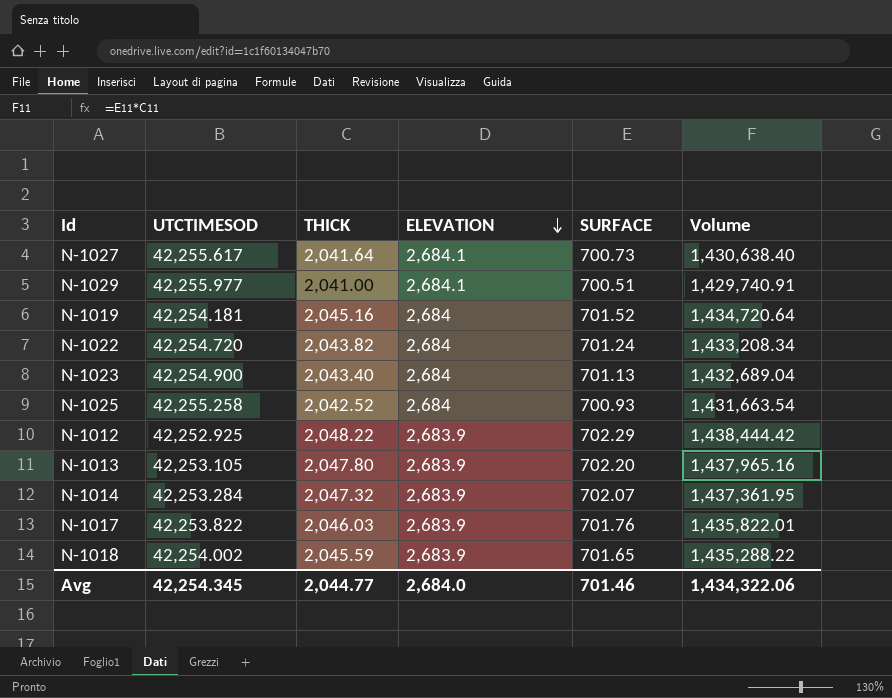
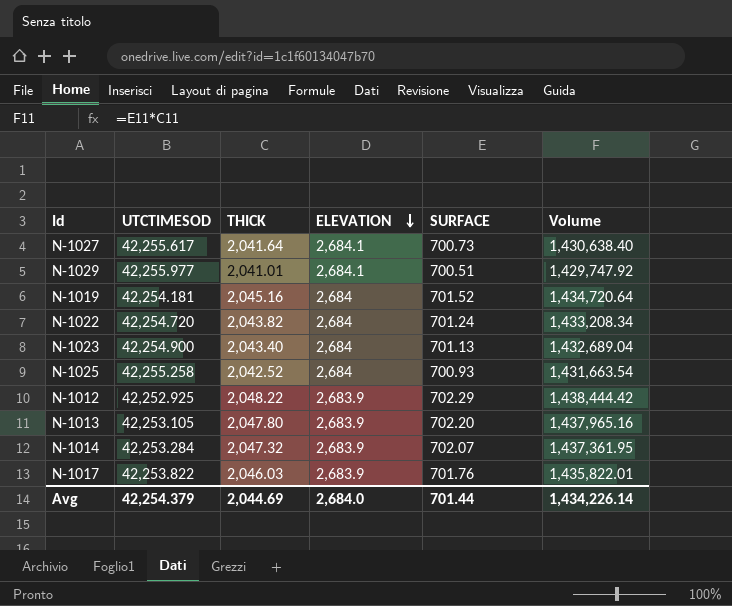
row N-1018: 42,254.002 | 2,045.59 | 2,683.9 | 701.65 | 1,435,288.22 -> none
N-1029 | THICK: 2,041.00 -> 2,041.01
N-1029 | Volume: 1,429,740.91 -> 1,429,747.92
Avg | UTCTIMESOD: 42,254.345 -> 42,254.379
Avg | THICK: 2,044.77 -> 2,044.69
Avg | SURFACE: 701.46 -> 701.44
Avg | Volume: 1,434,322.06 -> 1,434,226.14

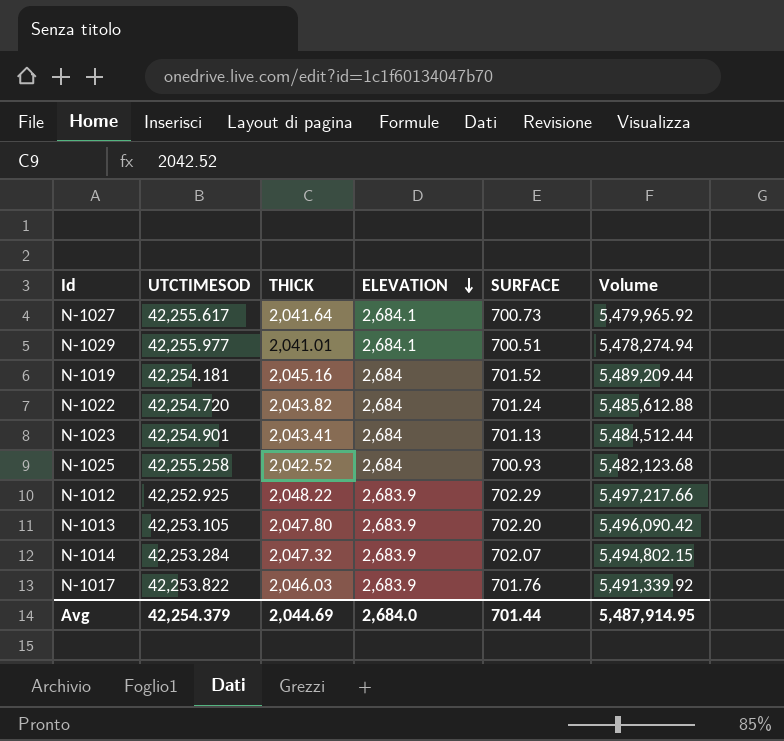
column Volume | formula: [THICK] * [SURFACE] -> [THICK] * [ELEVATION]
N-1023 | UTCTIMESOD: 42,254.900 -> 42,254.901
N-1023 | THICK: 2,043.40 -> 2,043.41
Avg | Volume: 1,434,226.14 -> 5,487,914.95

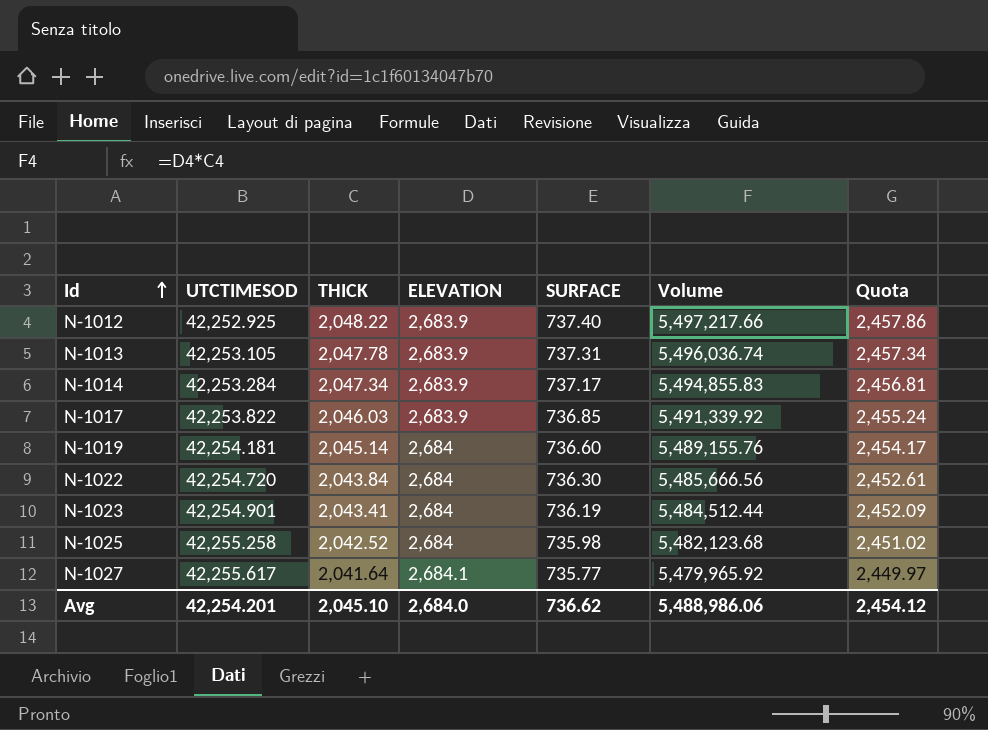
row order: ELEVATION descending -> Id ascending
column Quota | formula: none -> [THICK] * 1.2
row N-1029: 42,255.977 | 2,041.01 | 2,684.1 | 700.51 | 5,478,274.94 -> none
N-1012 | SURFACE: 702.29 -> 737.40
N-1013 | THICK: 2,047.80 -> 2,047.78
N-1013 | SURFACE: 702.20 -> 737.31
N-1013 | Volume: 5,496,090.42 -> 5,496,036.74
N-1014 | THICK: 2,047.32 -> 2,047.34
N-1014 | SURFACE: 702.07 -> 737.17
N-1014 | Volume: 5,494,802.15 -> 5,494,855.83
N-1017 | SURFACE: 701.76 -> 736.85
N-1019 | THICK: 2,045.16 -> 2,045.14
N-1019 | SURFACE: 701.52 -> 736.60
N-1019 | Volume: 5,489,209.44 -> 5,489,155.76
N-1022 | THICK: 2,043.82 -> 2,043.84
N-1022 | SURFACE: 701.24 -> 736.30
N-1022 | Volume: 5,485,612.88 -> 5,485,666.56
N-1023 | SURFACE: 701.13 -> 736.19
N-1025 | SURFACE: 700.93 -> 735.98
N-1027 | SURFACE: 700.73 -> 735.77
Avg | UTCTIMESOD: 42,254.379 -> 42,254.201
Avg | THICK: 2,044.69 -> 2,045.10
Avg | SURFACE: 701.44 -> 736.62
Avg | Volume: 5,487,914.95 -> 5,488,986.06

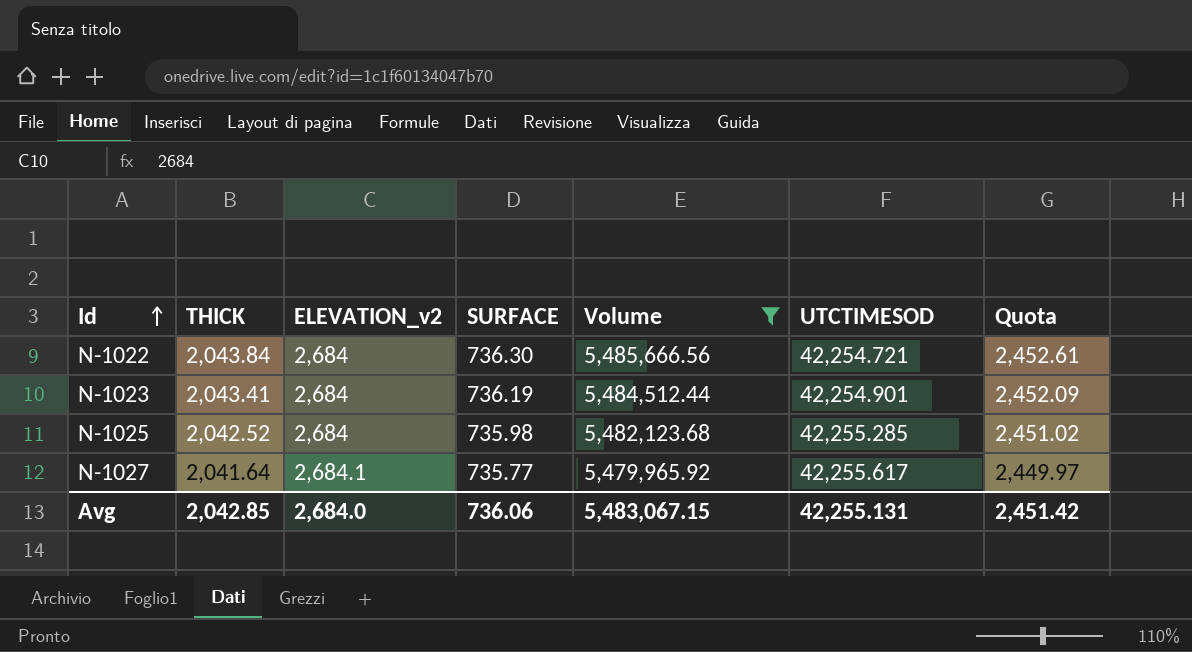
filter: none -> Volume <= 5,485,666.56
column name: ELEVATION -> ELEVATION_v2
column UTCTIMESOD | position: 2 -> 6
N-1022 | UTCTIMESOD: 42,254.720 -> 42,254.721
N-1025 | UTCTIMESOD: 42,255.258 -> 42,255.285
Avg | THICK: 2,045.10 -> 2,042.85
Avg | SURFACE: 736.62 -> 736.06
Avg | Volume: 5,488,986.06 -> 5,483,067.15
Avg | UTCTIMESOD: 42,254.201 -> 42,255.131
Avg | Quota: 2,454.12 -> 2,451.42

